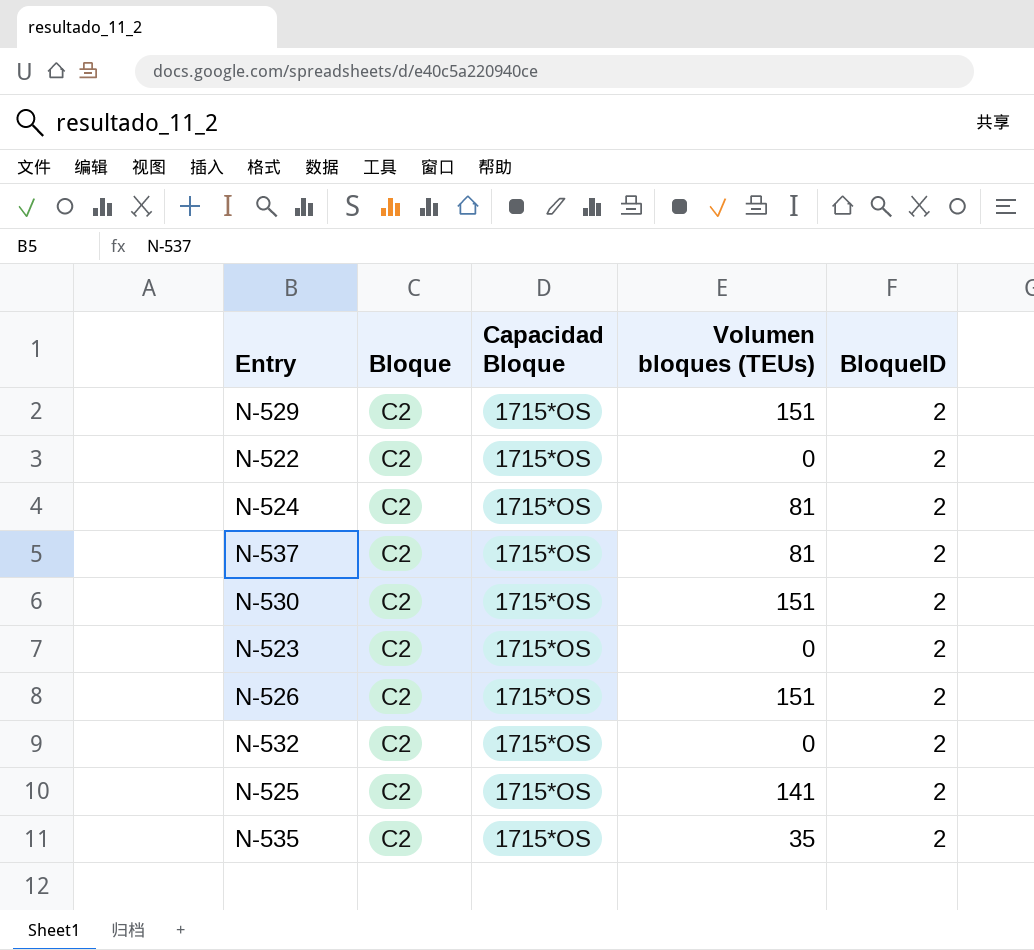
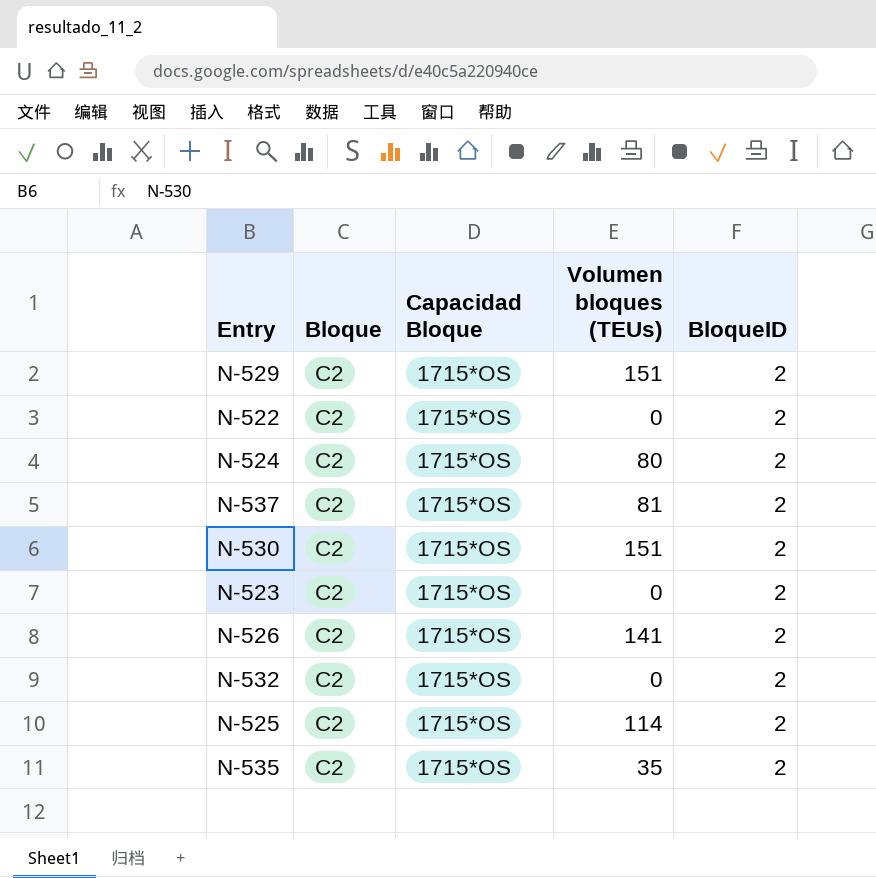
N-524 | Volumen bloques (TEUs): 81 -> 80
N-526 | Volumen bloques (TEUs): 151 -> 141
N-525 | Volumen bloques (TEUs): 141 -> 114

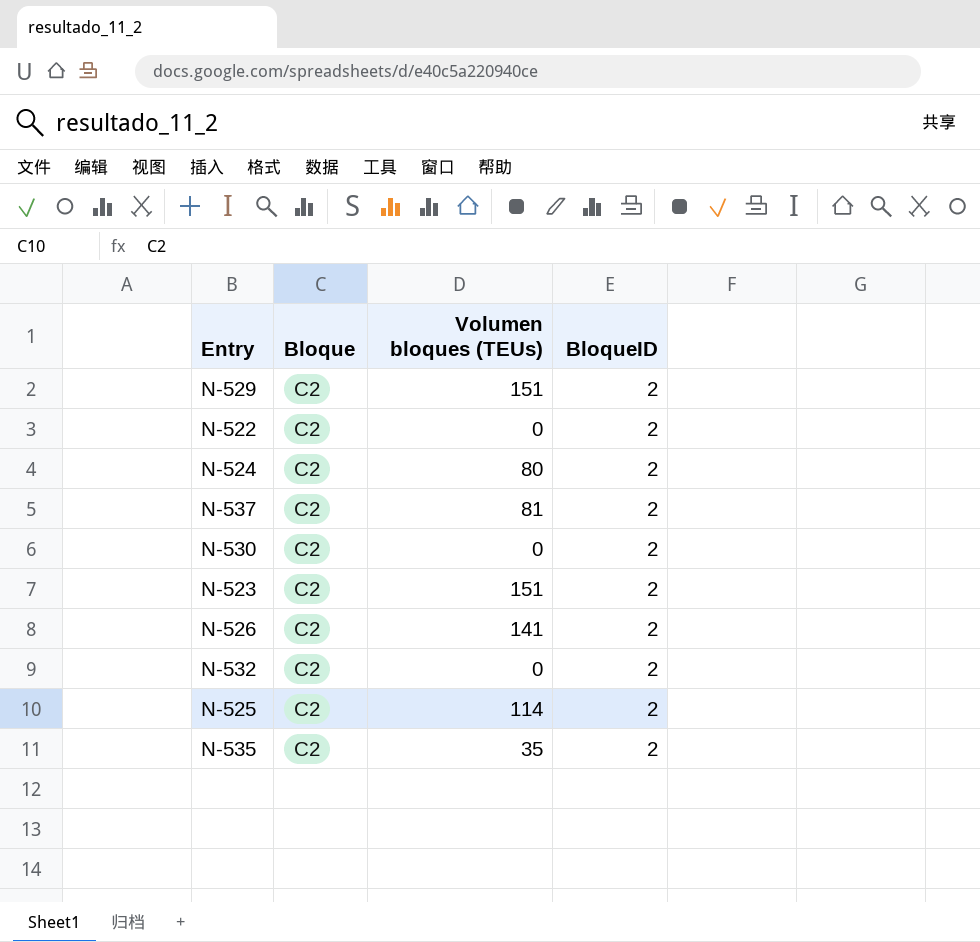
column Capacidad Bloque | position: 3 -> none
N-530 | Volumen bloques (TEUs): 151 -> 0
N-523 | Volumen bloques (TEUs): 0 -> 151

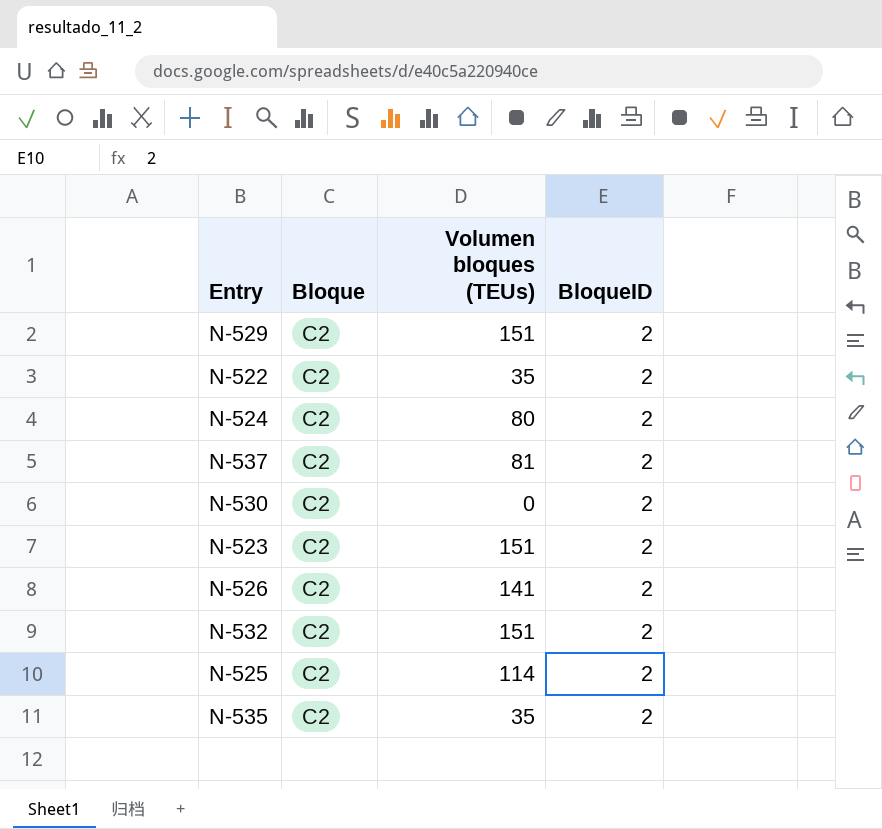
N-522 | Volumen bloques (TEUs): 0 -> 35
N-532 | Volumen bloques (TEUs): 0 -> 151

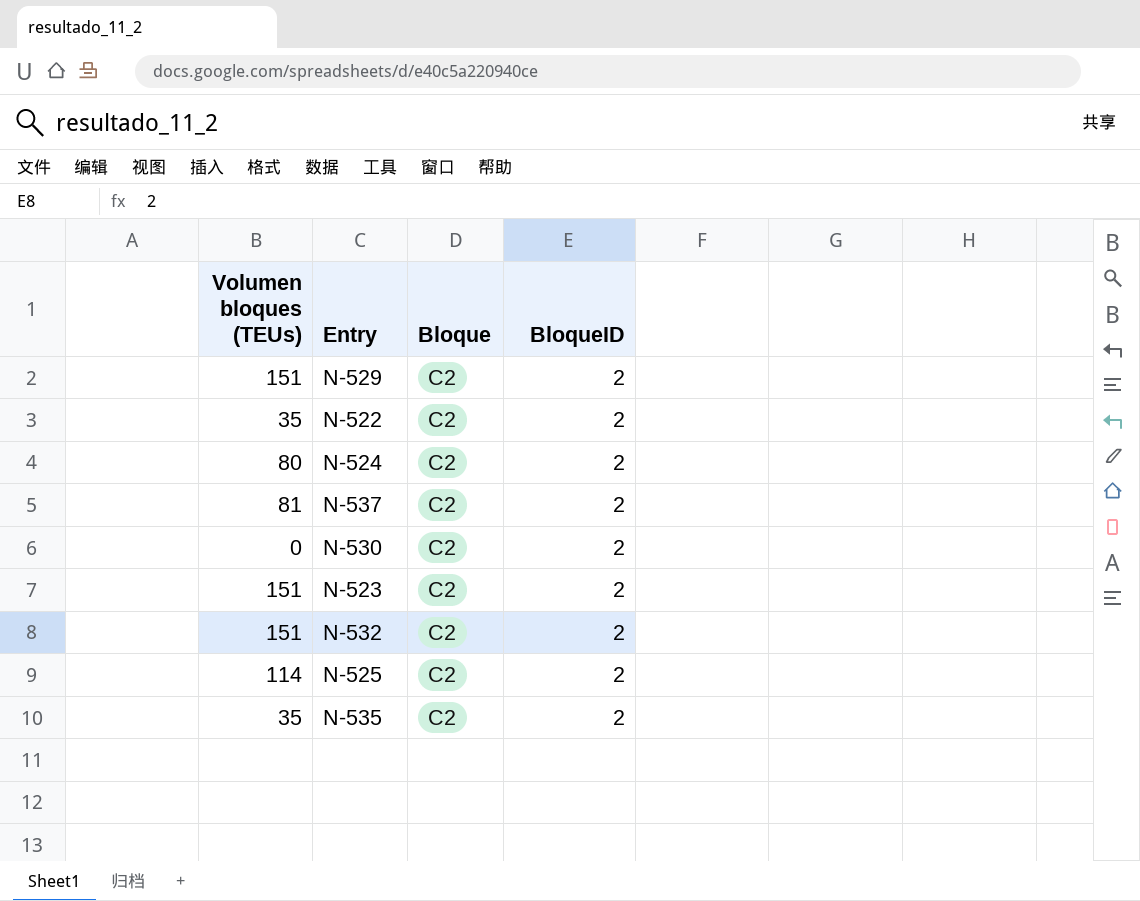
column Volumen bloques (TEUs) | position: 3 -> 1
row N-526: C2 | 141 | 2 -> none

